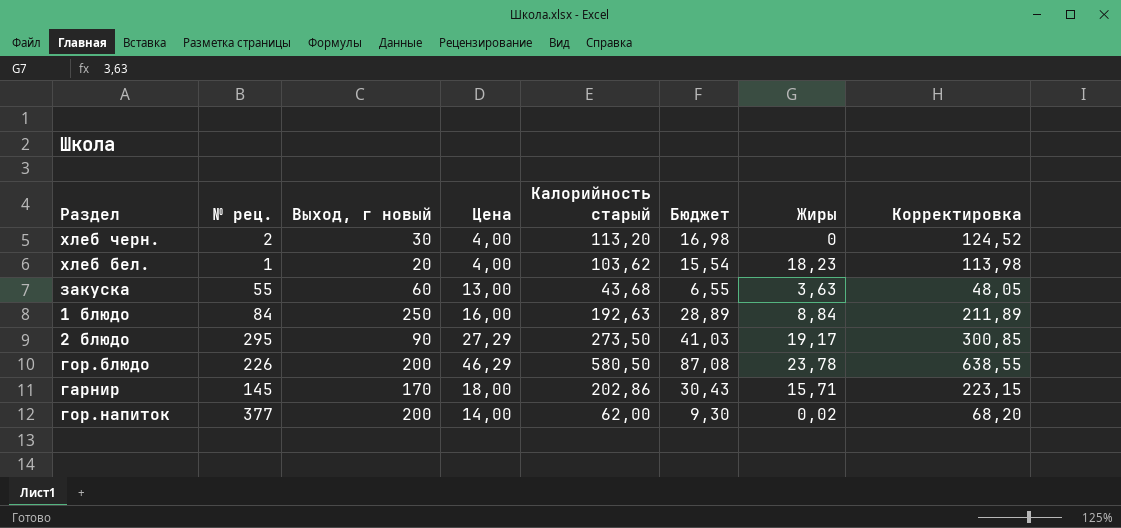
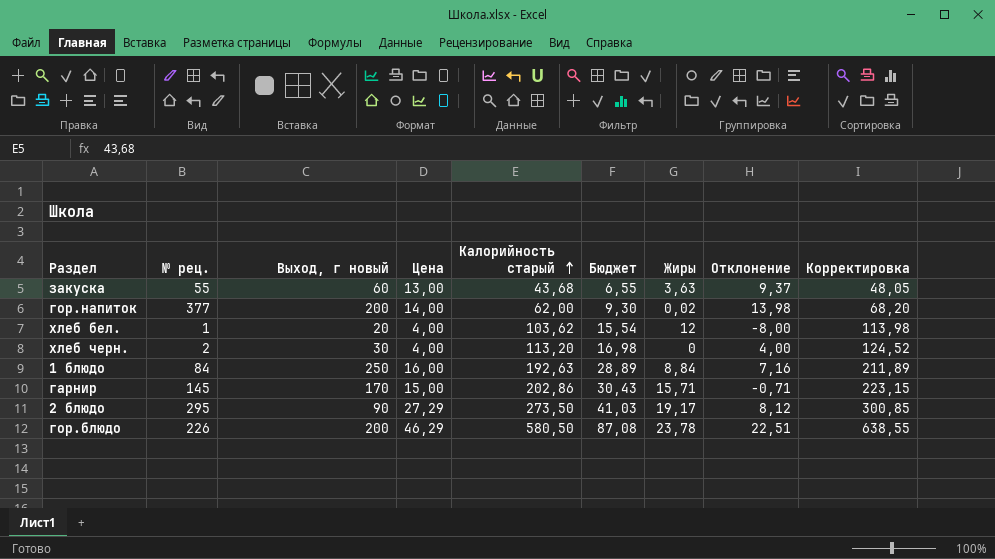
row order: none -> Калорийность старый ascending
column Отклонение | formula: none -> [Цена] - [Жиры]
хлеб бел. | Жиры: 18,23 -> 12
гарнир | Цена: 18,00 -> 15,00

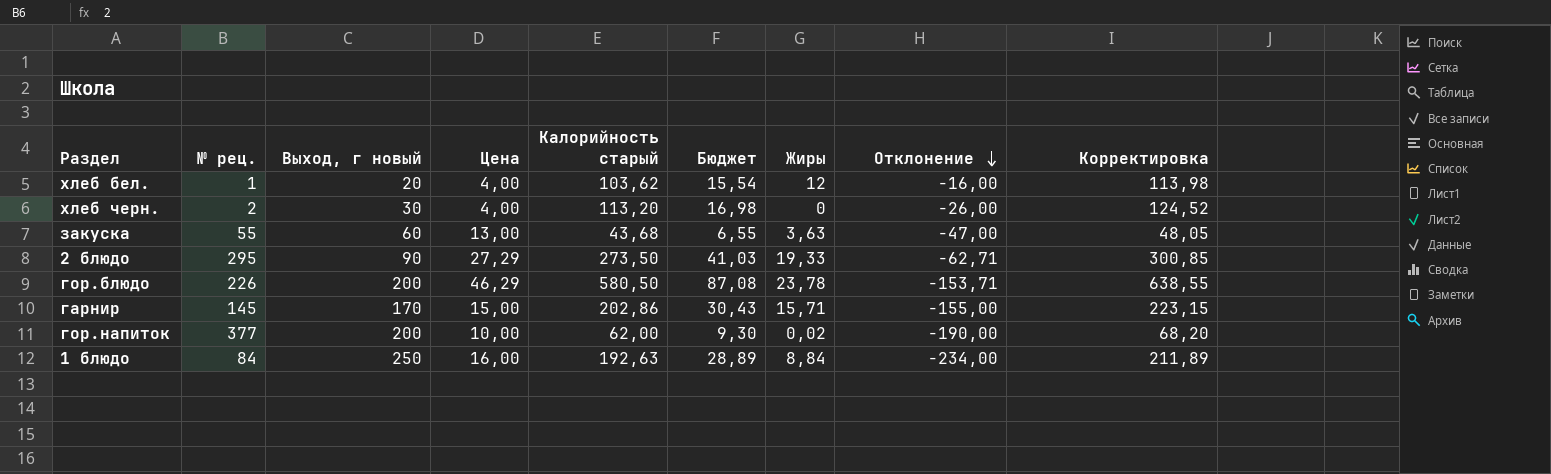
row order: Калорийность старый ascending -> Отклонение descending
column Отклонение | formula: [Цена] - [Жиры] -> [Цена] - [Выход, г новый]
2 блюдо | Жиры: 19,17 -> 19,33
гор.напиток | Цена: 14,00 -> 10,00

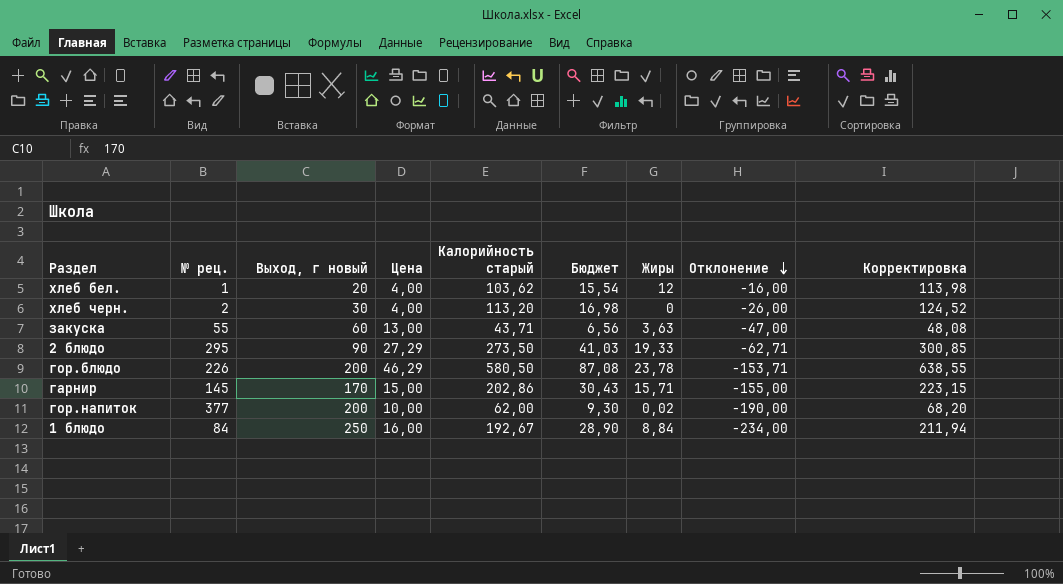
закуска | Калорийность старый: 43,68 -> 43,71
закуска | Бюджет: 6,55 -> 6,56
закуска | Корректировка: 48,05 -> 48,08
1 блюдо | Калорийность старый: 192,63 -> 192,67
1 блюдо | Бюджет: 28,89 -> 28,90
1 блюдо | Корректировка: 211,89 -> 211,94

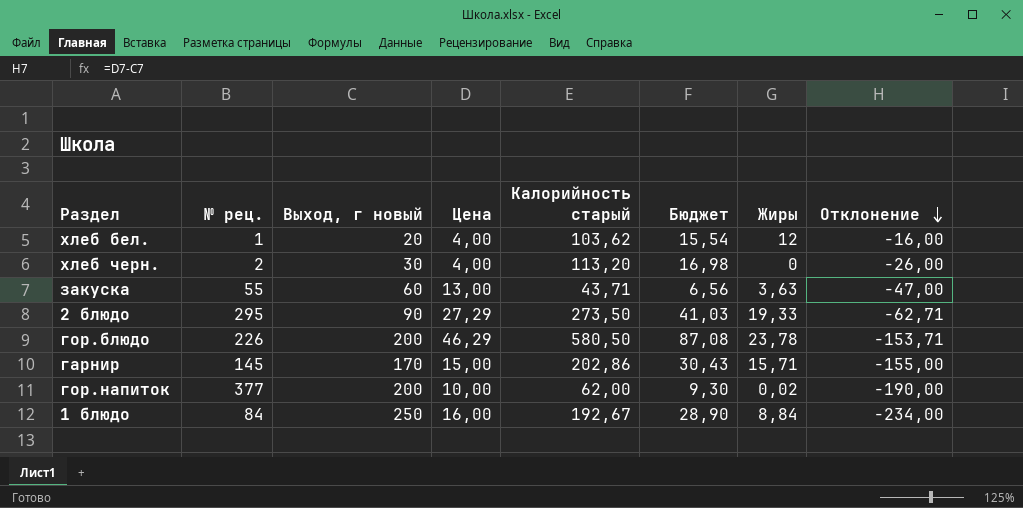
column Корректировка | formula: [Калорийность старый] * 1,1 -> none

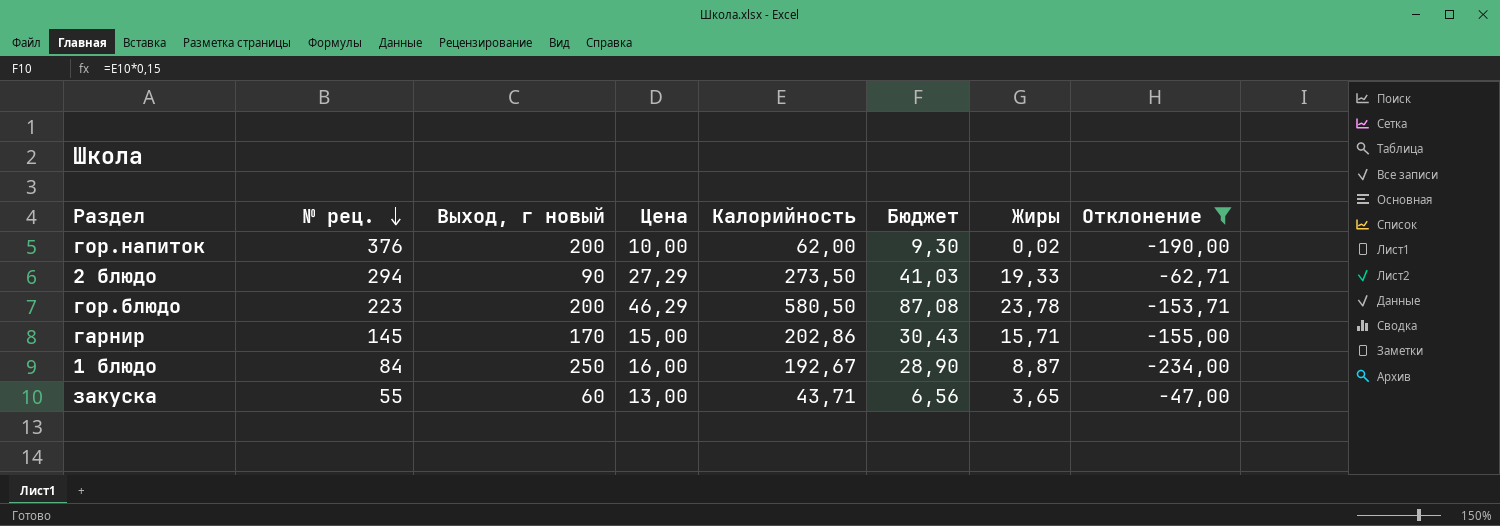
filter: none -> Отклонение <= -47,00
row order: Отклонение descending -> № рец. descending
column name: Калорийность старый -> Калорийность
гор.напиток | № рец.: 377 -> 376
2 блюдо | № рец.: 295 -> 294
гор.блюдо | № рец.: 226 -> 223
1 блюдо | Жиры: 8,84 -> 8,87
закуска | Жиры: 3,63 -> 3,65

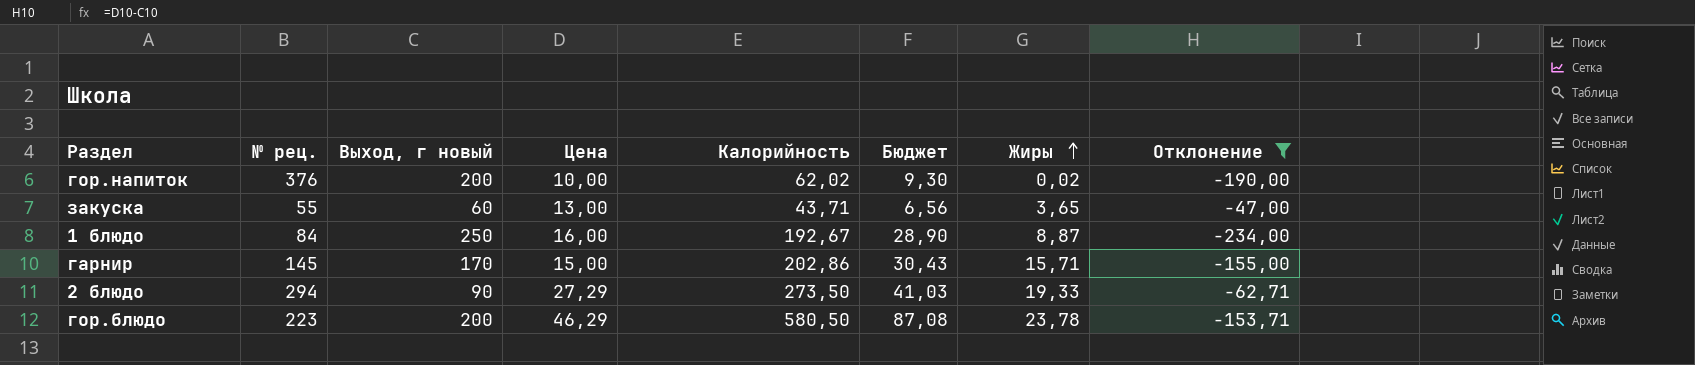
row order: № рец. descending -> Жиры ascending
гор.напиток | Калорийность: 62,00 -> 62,02

